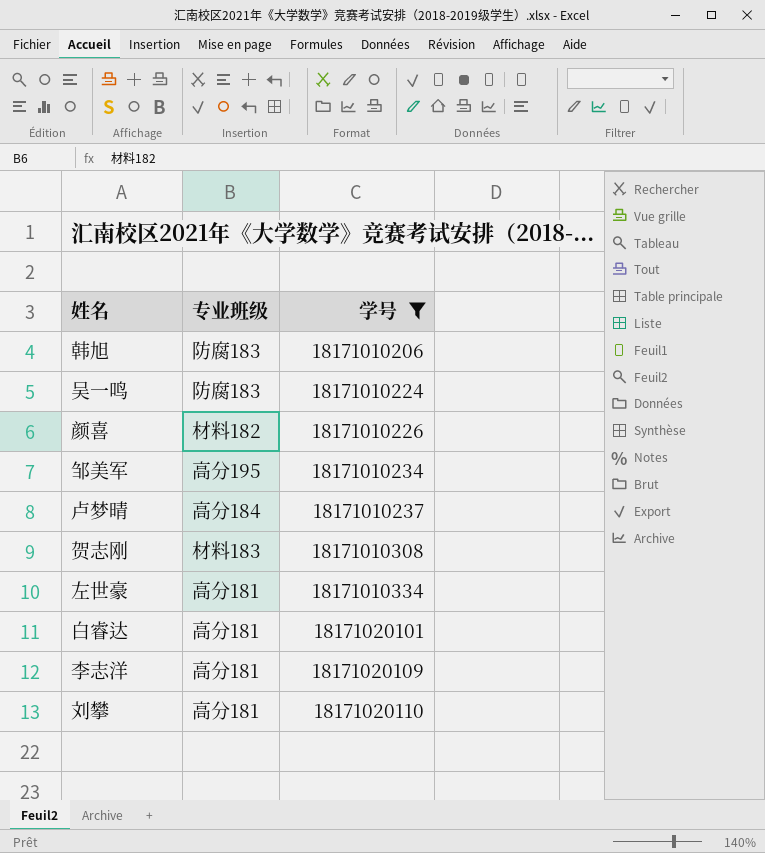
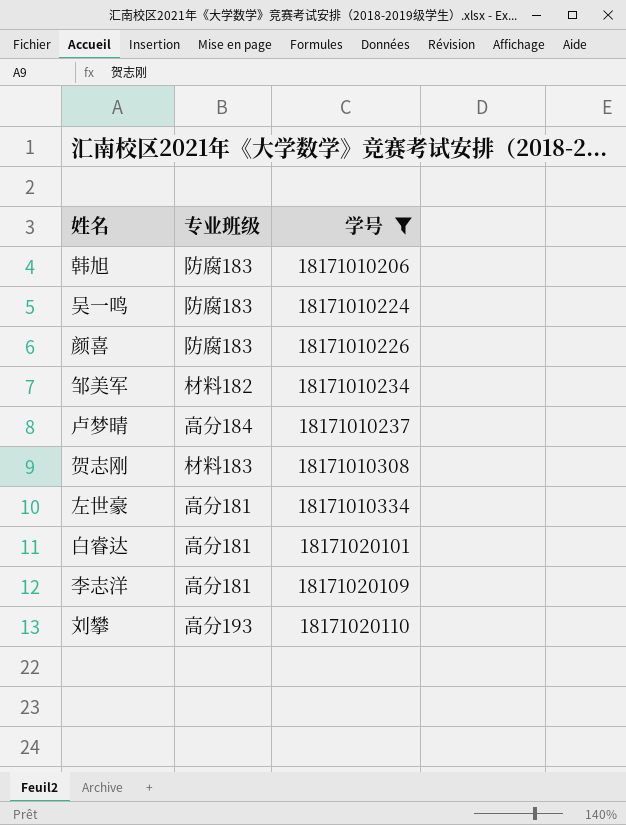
颜喜 | 专业班级: 材料182 -> 防腐183
邹美军 | 专业班级: 高分195 -> 材料182
刘攀 | 专业班级: 高分181 -> 高分193

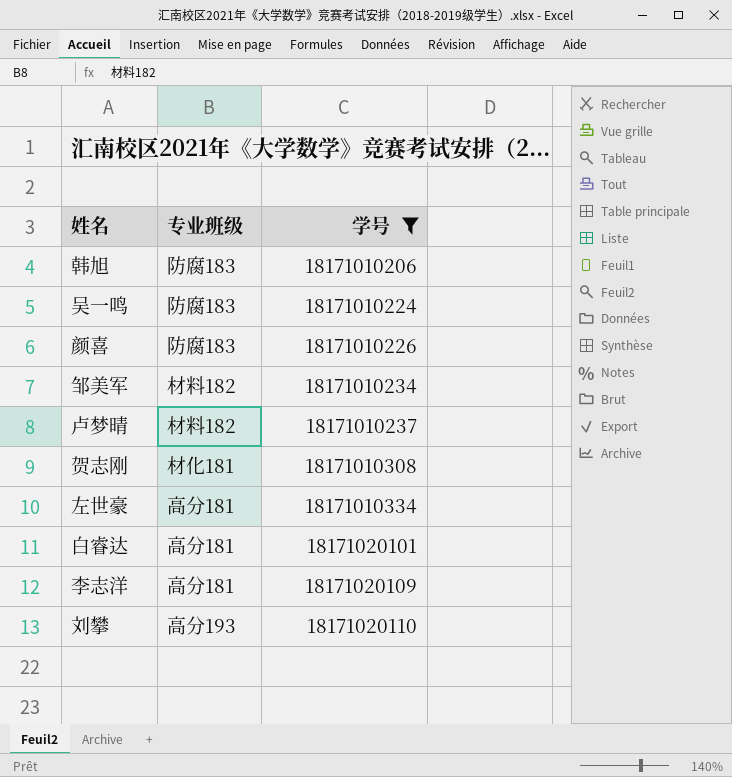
卢梦晴 | 专业班级: 高分184 -> 材料182
贺志刚 | 专业班级: 材料183 -> 材化181

